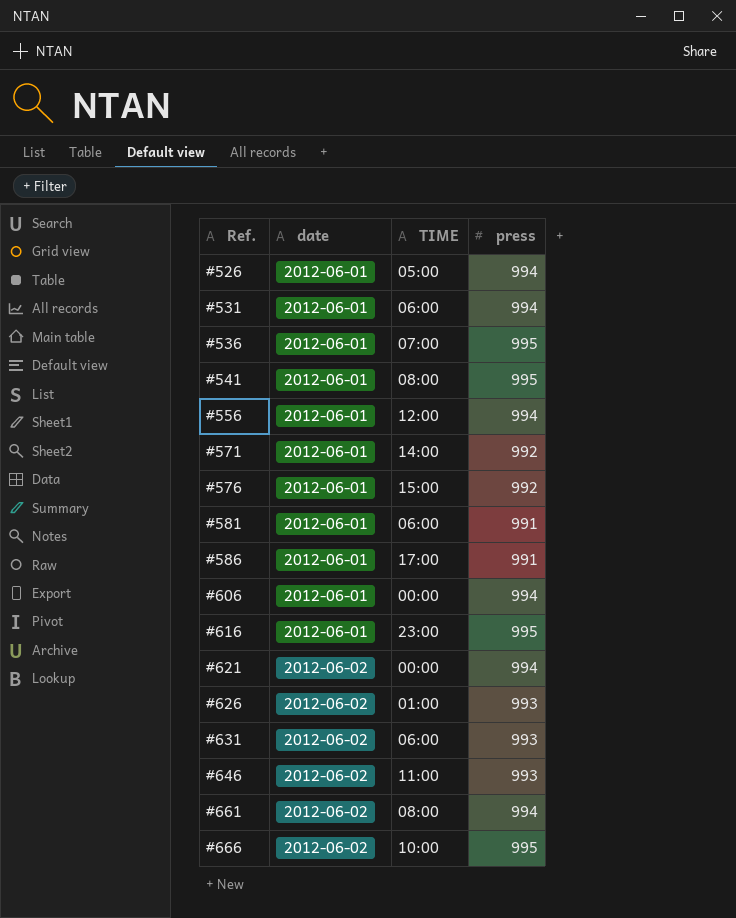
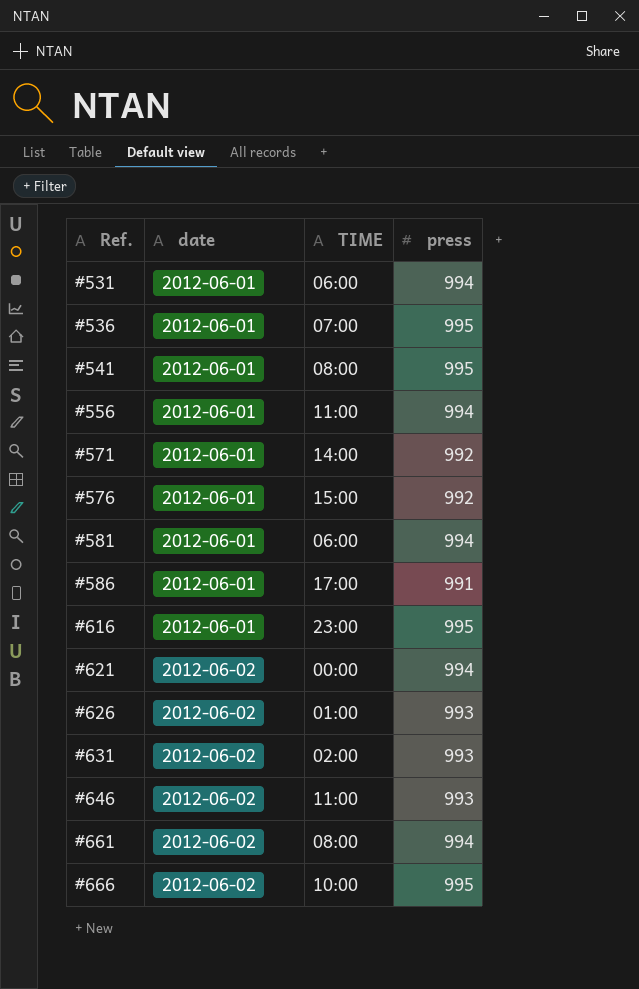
row #526: 2012-06-01 | 05:00 | 994 -> none
row #606: 2012-06-01 | 00:00 | 994 -> none
#556 | TIME: 12:00 -> 11:00
#581 | press: 991 -> 994
#631 | TIME: 06:00 -> 02:00

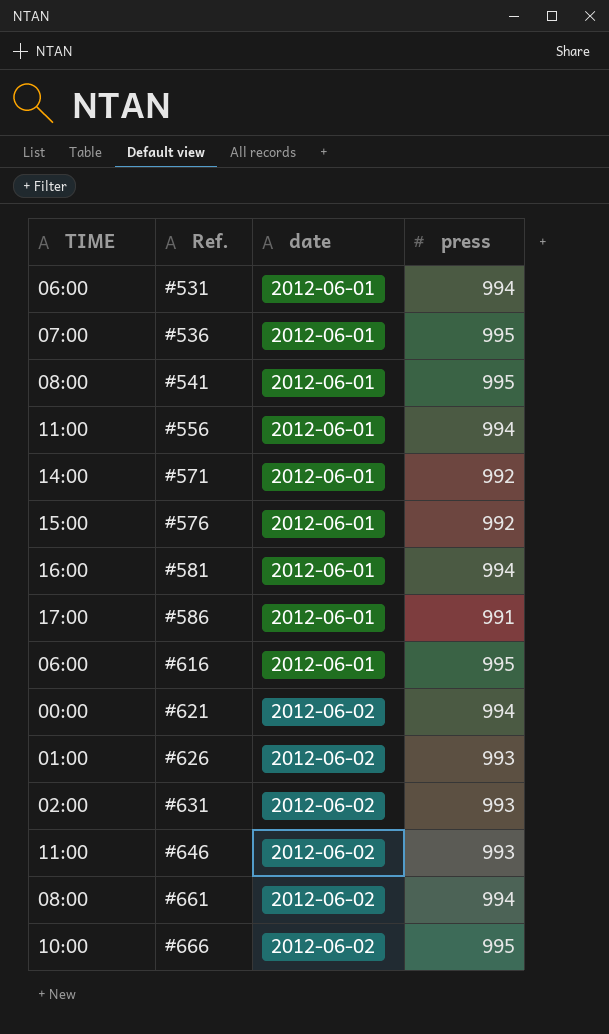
column TIME | position: 3 -> 1
#581 | TIME: 06:00 -> 16:00
#616 | TIME: 23:00 -> 06:00

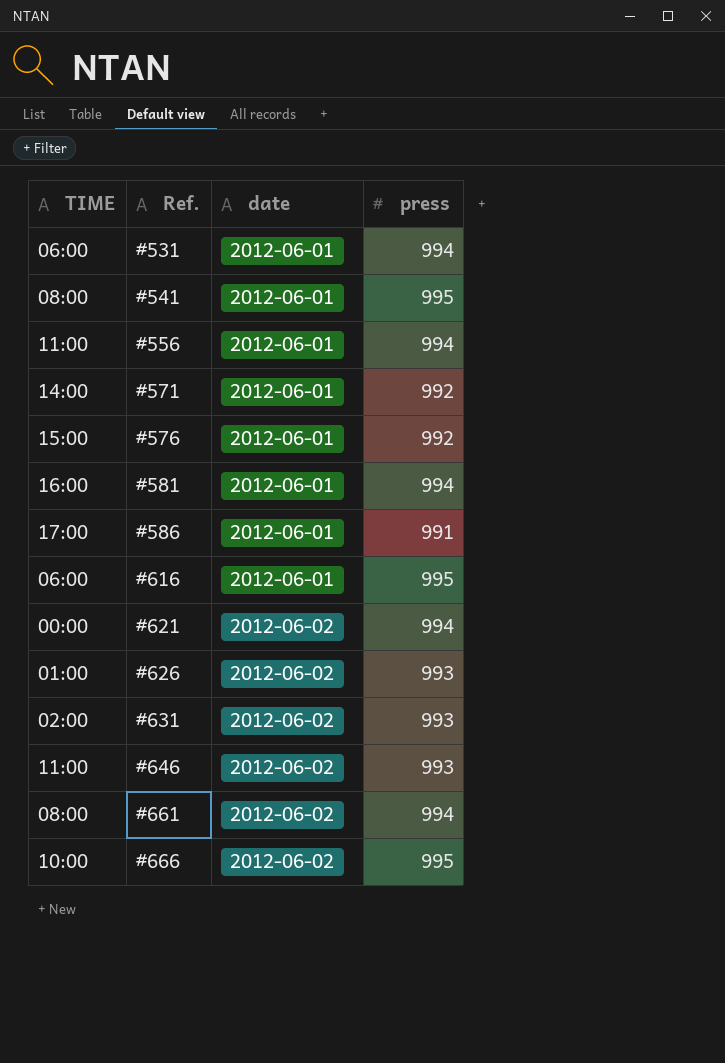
row #536: 07:00 | 2012-06-01 | 995 -> none

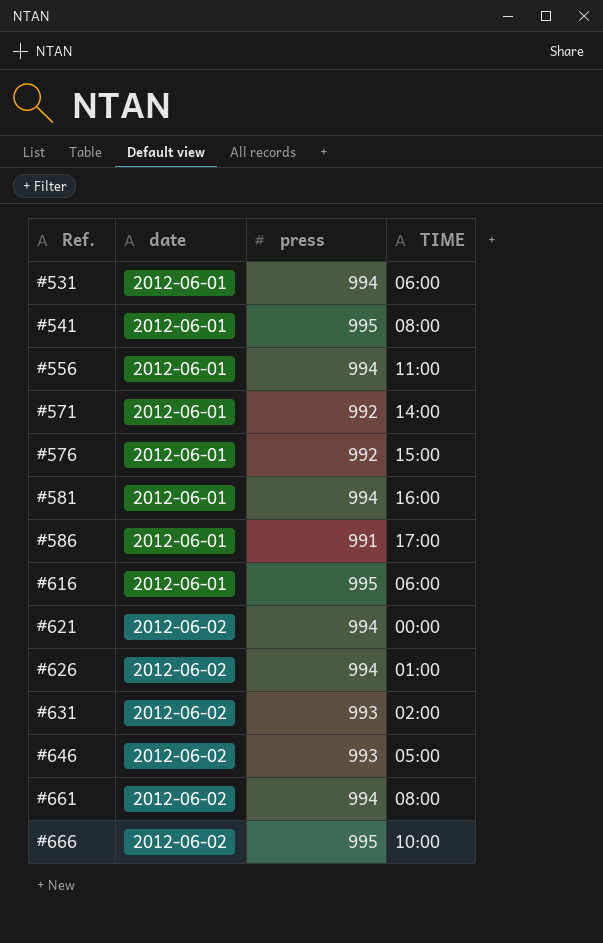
column TIME | position: 1 -> 4
#626 | press: 993 -> 994
#646 | TIME: 11:00 -> 05:00

